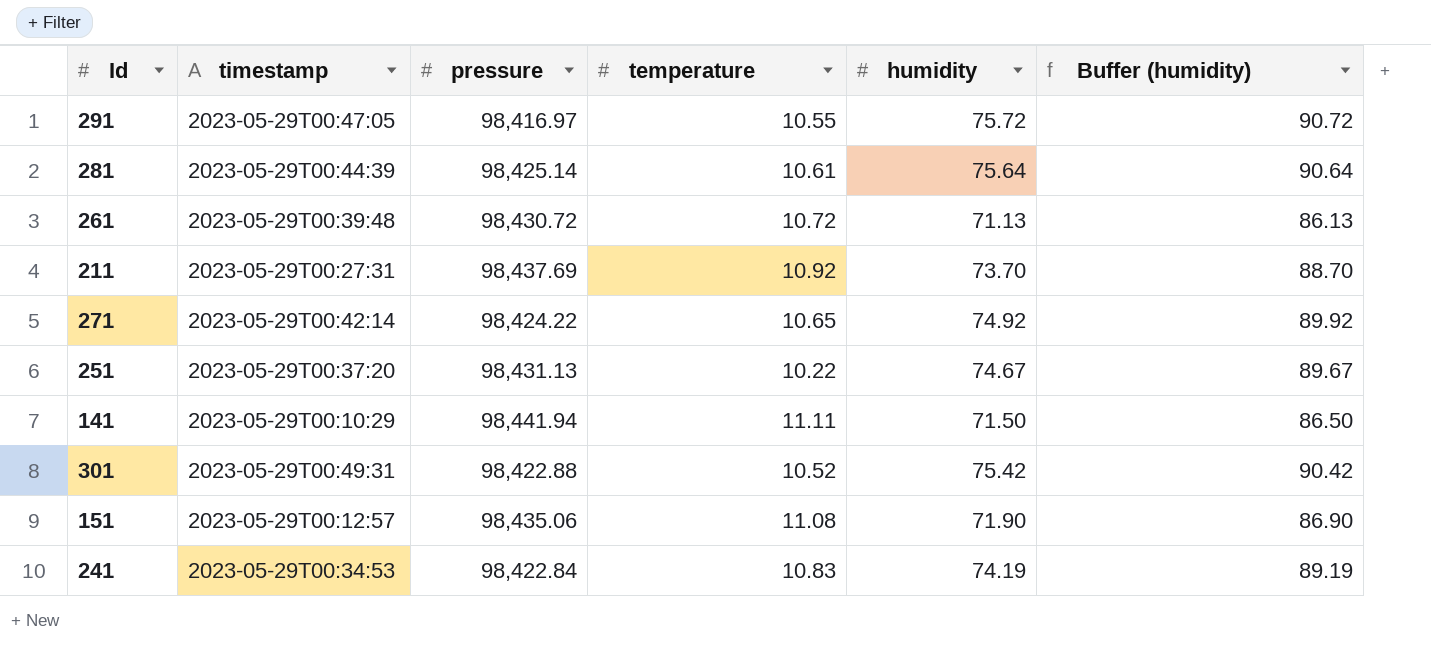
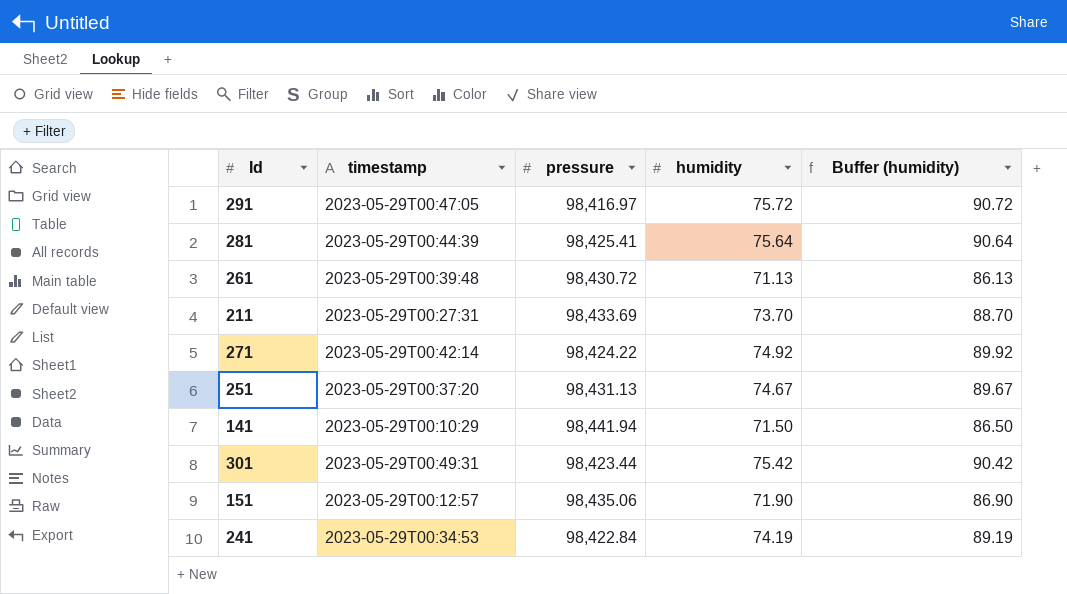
column temperature | position: 4 -> none
281 | pressure: 98,425.14 -> 98,425.41
211 | pressure: 98,437.69 -> 98,433.69
301 | pressure: 98,422.88 -> 98,423.44

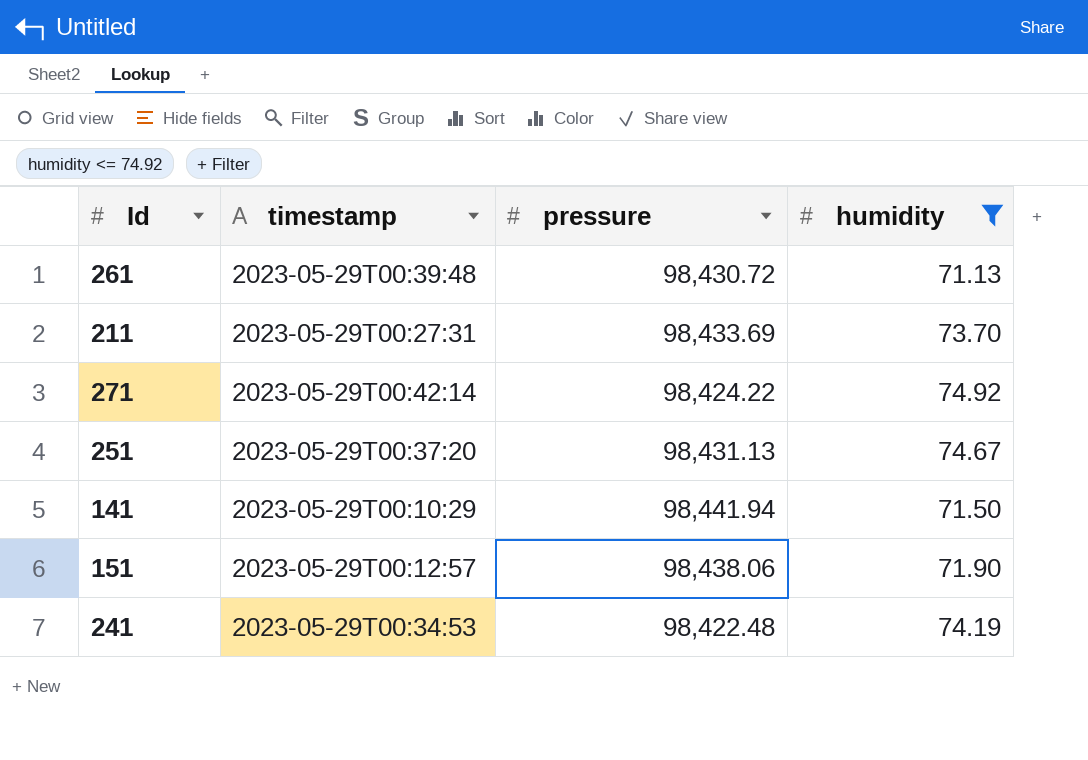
filter: none -> humidity <= 74.92
column Buffer (humidity) | formula: [humidity] + 15 -> none
151 | pressure: 98,435.06 -> 98,438.06
241 | pressure: 98,422.84 -> 98,422.48

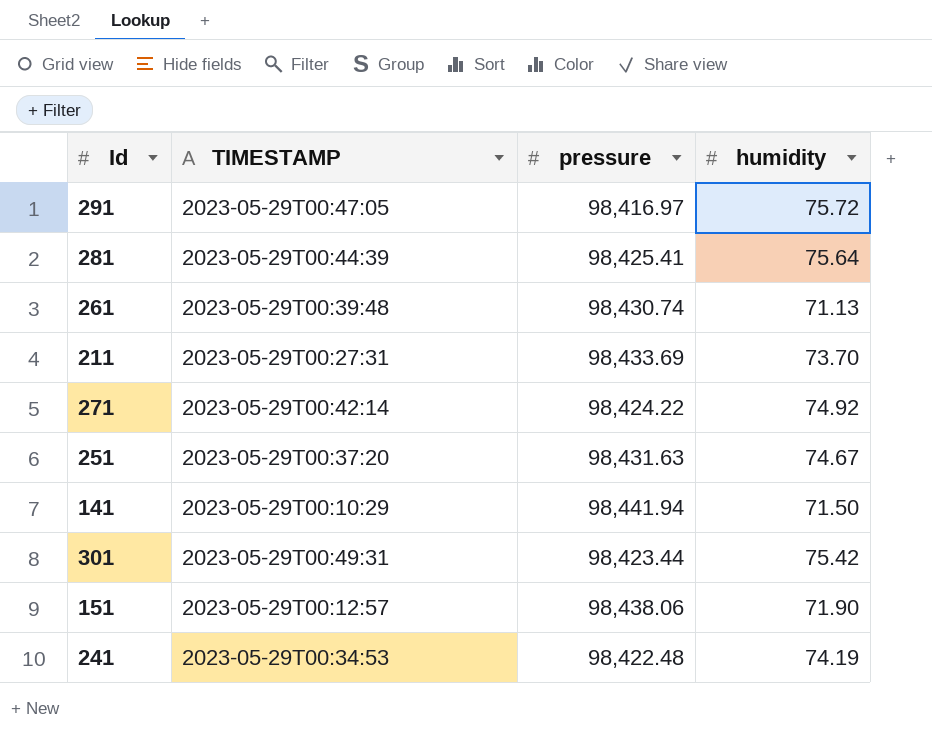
filter: humidity <= 74.92 -> none
column name: timestamp -> TIMESTAMP
261 | pressure: 98,430.72 -> 98,430.74
251 | pressure: 98,431.13 -> 98,431.63

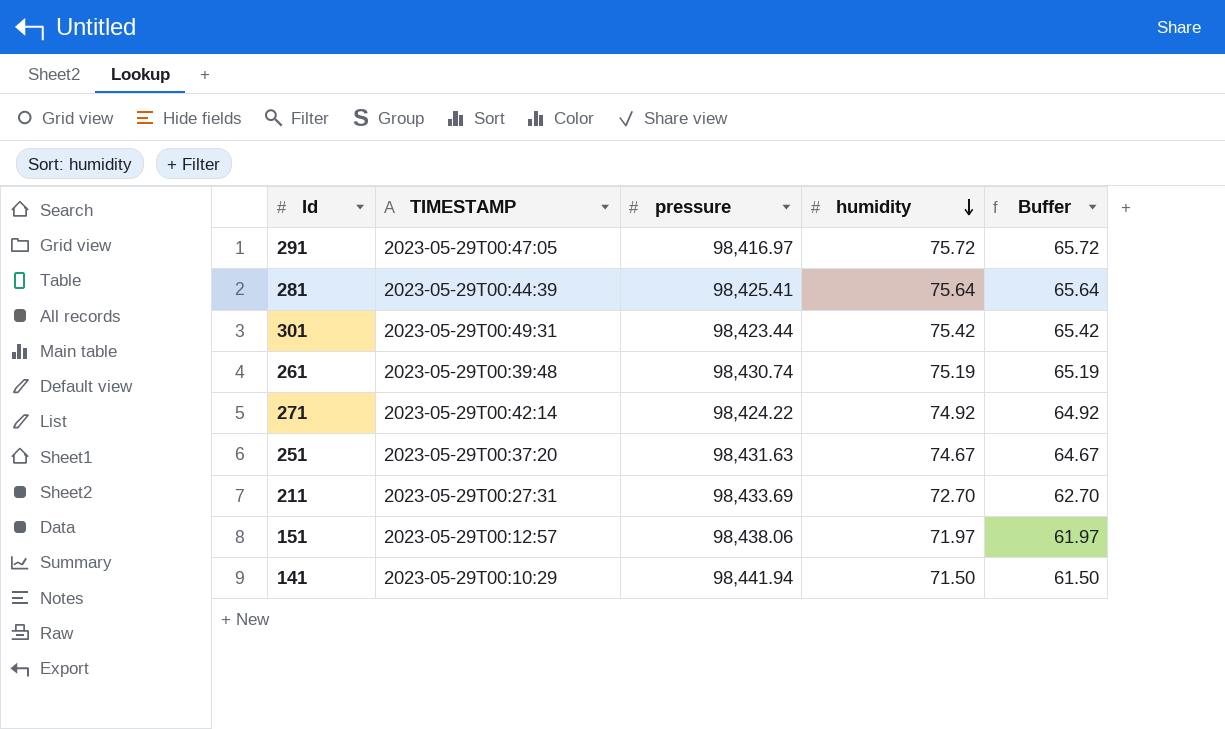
row order: none -> humidity descending
column Buffer | formula: none -> [humidity] - 10
row 241: 2023-05-29T00:34:53 | 98,422.48 | 74.19 -> none
261 | humidity: 71.13 -> 75.19
211 | humidity: 73.70 -> 72.70
151 | humidity: 71.90 -> 71.97

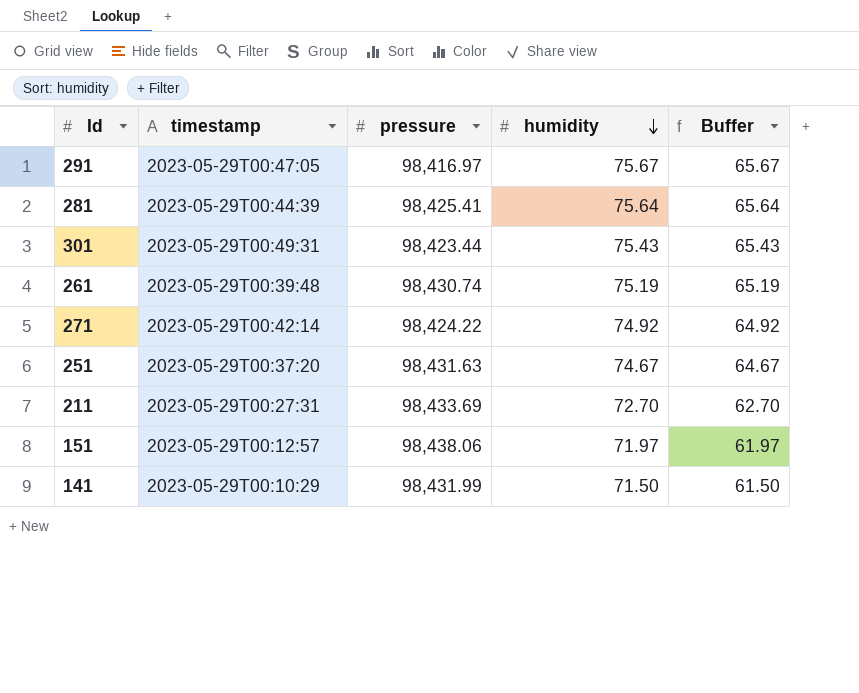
column name: TIMESTAMP -> timestamp
291 | humidity: 75.72 -> 75.67
291 | Buffer: 65.72 -> 65.67
301 | humidity: 75.42 -> 75.43
301 | Buffer: 65.42 -> 65.43
141 | pressure: 98,441.94 -> 98,431.99

